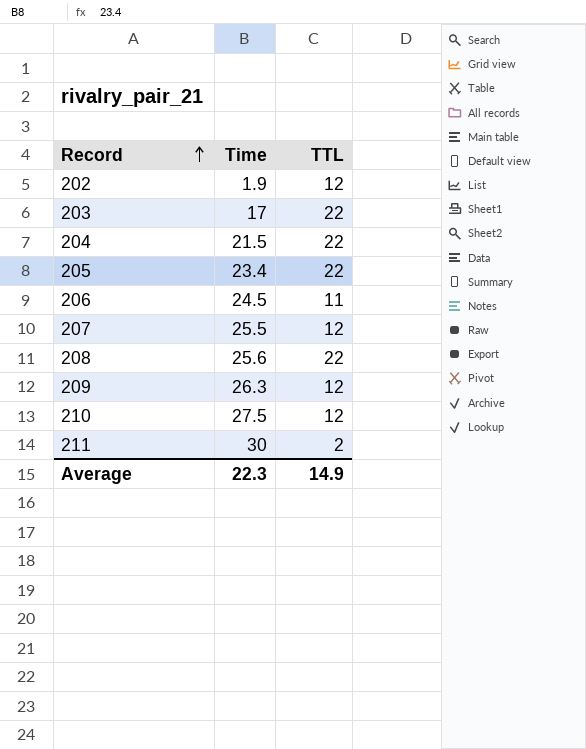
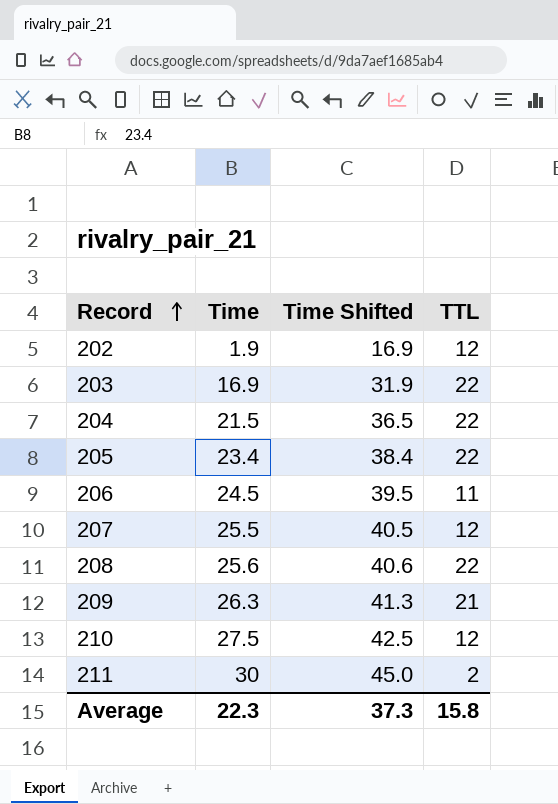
column Time Shifted | formula: none -> [Time] + 15
203 | Time: 17 -> 16.9
209 | TTL: 12 -> 21
Average | TTL: 14.9 -> 15.8

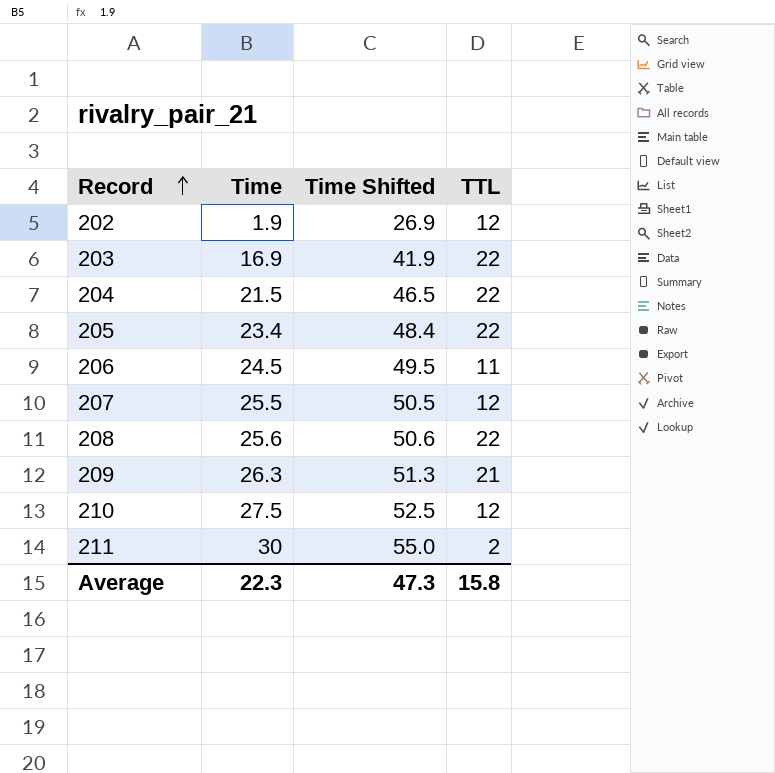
column Time Shifted | formula: [Time] + 15 -> [Time] + 25
Average | Time Shifted: 37.3 -> 47.3

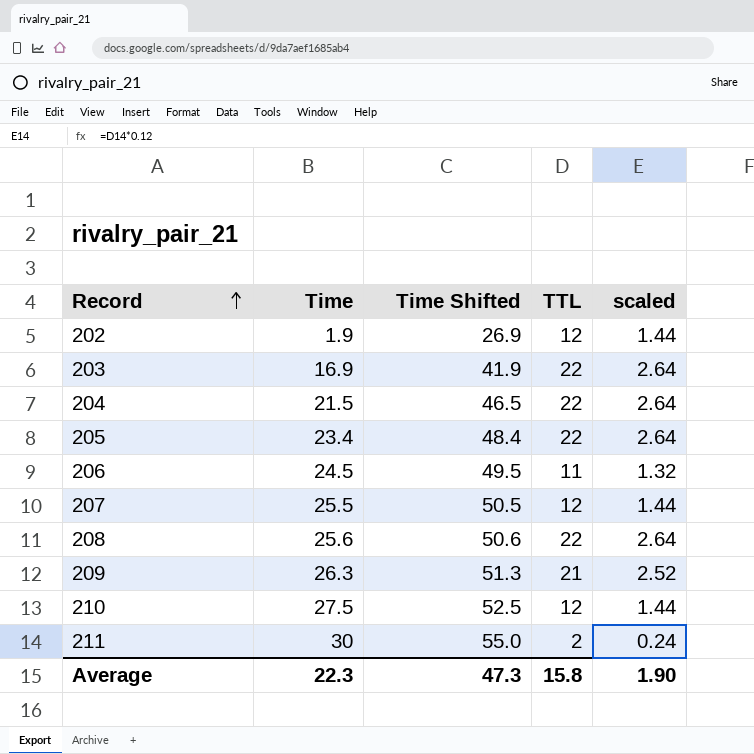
column scaled | formula: none -> [TTL] * 0.12

